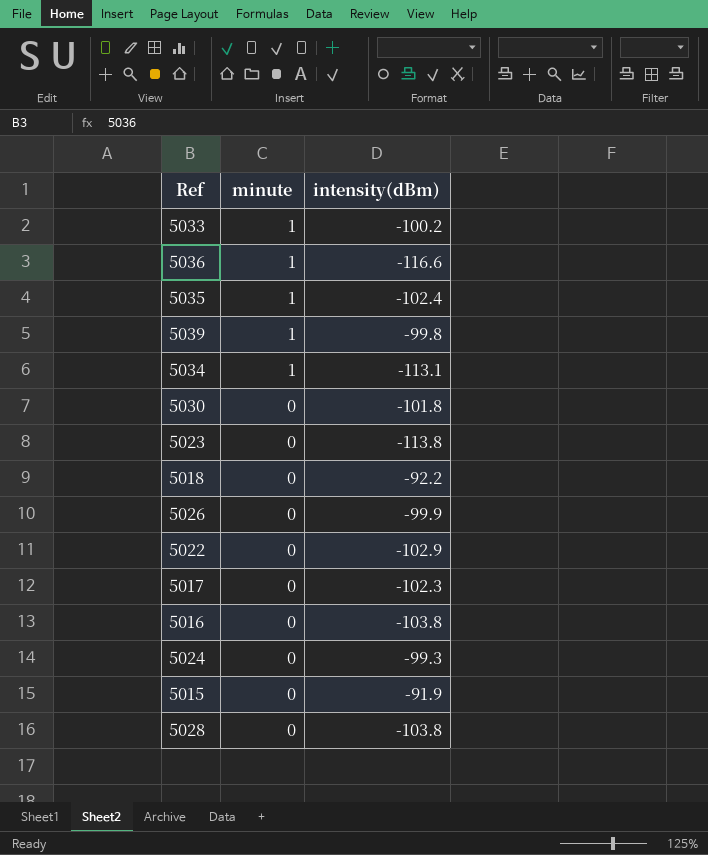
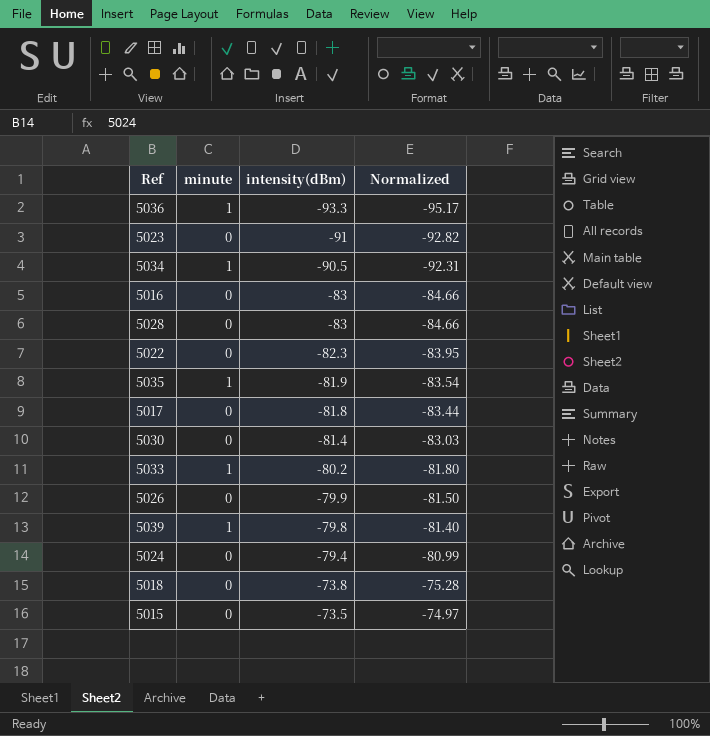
row order: minute descending -> intensity(dBm) ascending
column Normalized | formula: none -> [intensity(dBm)] * 1.02
5036 | intensity(dBm): -116.6 -> -93.3
5023 | intensity(dBm): -113.8 -> -91
5034 | intensity(dBm): -113.1 -> -90.5
5016 | intensity(dBm): -103.8 -> -83
5028 | intensity(dBm): -103.8 -> -83
5022 | intensity(dBm): -102.9 -> -82.3
5035 | intensity(dBm): -102.4 -> -81.9
5017 | intensity(dBm): -102.3 -> -81.8
5030 | intensity(dBm): -101.8 -> -81.4
5033 | intensity(dBm): -100.2 -> -80.2
5026 | intensity(dBm): -99.9 -> -79.9
5039 | intensity(dBm): -99.8 -> -79.8
5024 | intensity(dBm): -99.3 -> -79.4
5018 | intensity(dBm): -92.2 -> -73.8
5015 | intensity(dBm): -91.9 -> -73.5

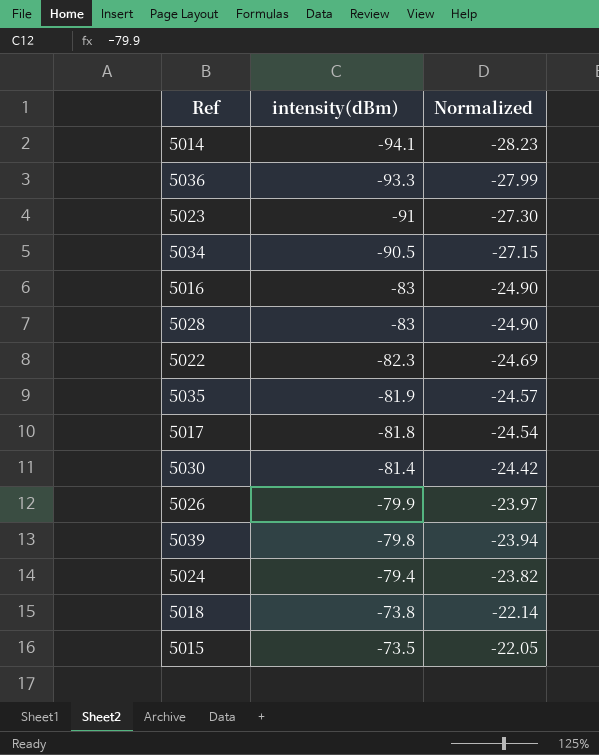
column minute | position: 2 -> none
column Normalized | formula: [intensity(dBm)] * 1.02 -> [intensity(dBm)] * 0.3
row 5033: 1 | -80.2 | -81.80 -> none
row 5014: none -> -94.1 | -28.23

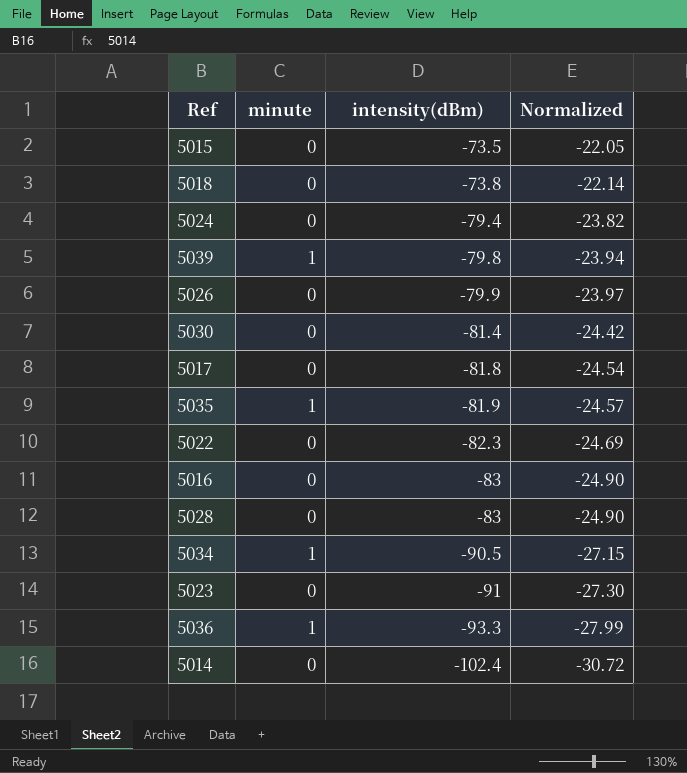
row order: intensity(dBm) ascending -> intensity(dBm) descending
column minute | position: none -> 2
5014 | intensity(dBm): -94.1 -> -102.4
5014 | Normalized: -28.23 -> -30.72

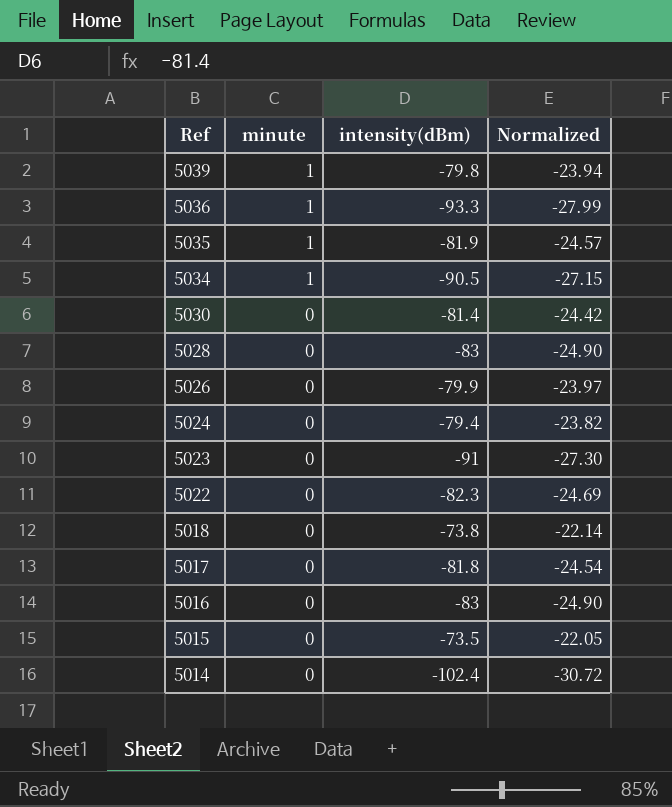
row order: intensity(dBm) descending -> Ref descending

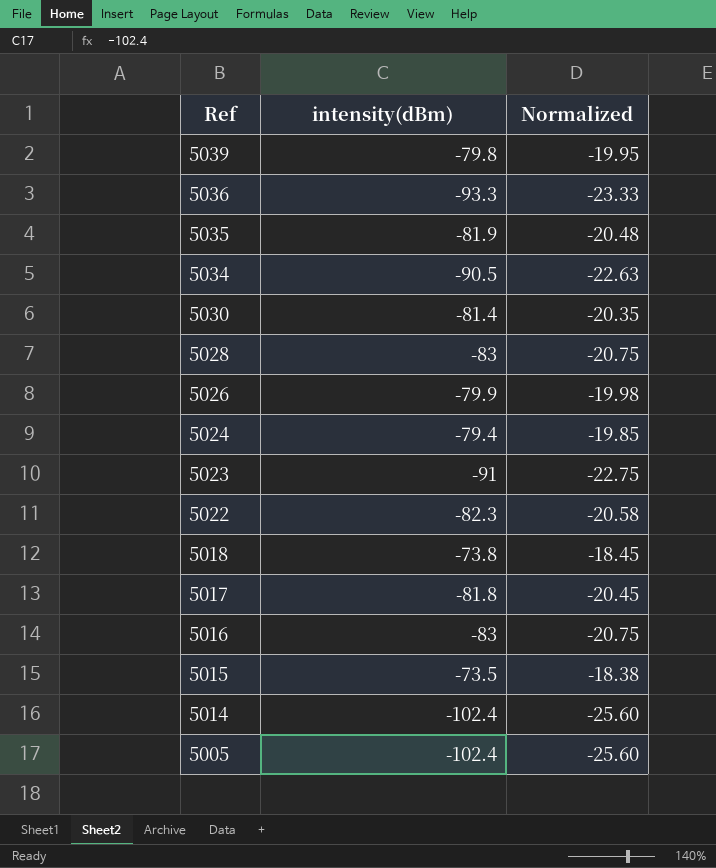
column minute | position: 2 -> none
column Normalized | formula: [intensity(dBm)] * 0.3 -> [intensity(dBm)] * 0.25
row 5005: none -> -102.4 | -25.60

